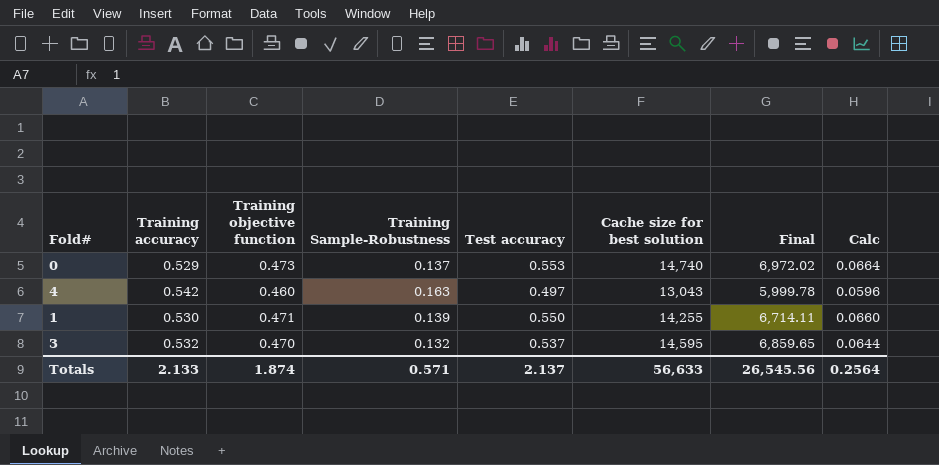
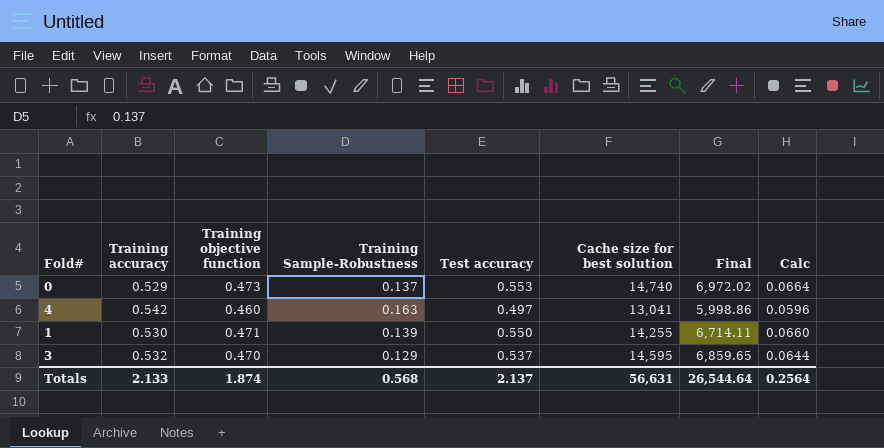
4 | Cache size for best solution: 13,043 -> 13,041
4 | Final: 5,999.78 -> 5,998.86
3 | Training Sample-Robustness: 0.132 -> 0.129
Totals | Training Sample-Robustness: 0.571 -> 0.568
Totals | Cache size for best solution: 56,633 -> 56,631
Totals | Final: 26,545.56 -> 26,544.64

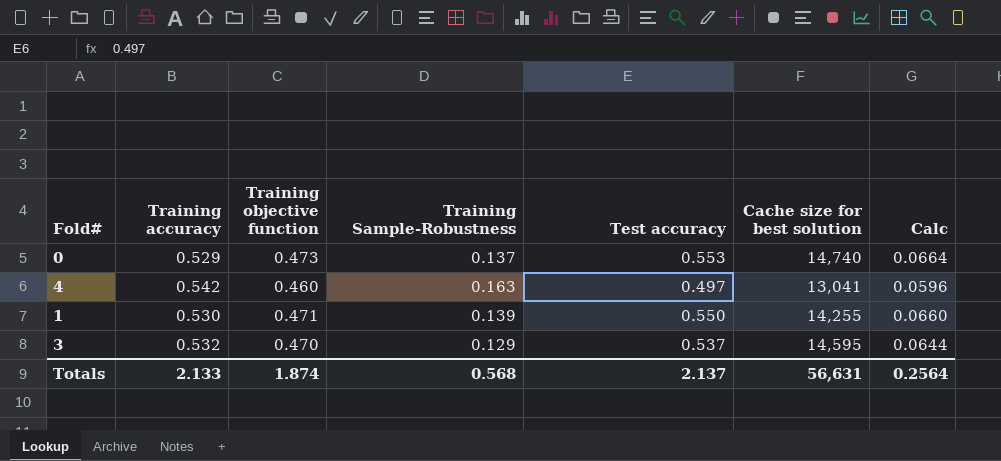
column Final | formula: [Training objective function] * [Cache size for best solution] -> none

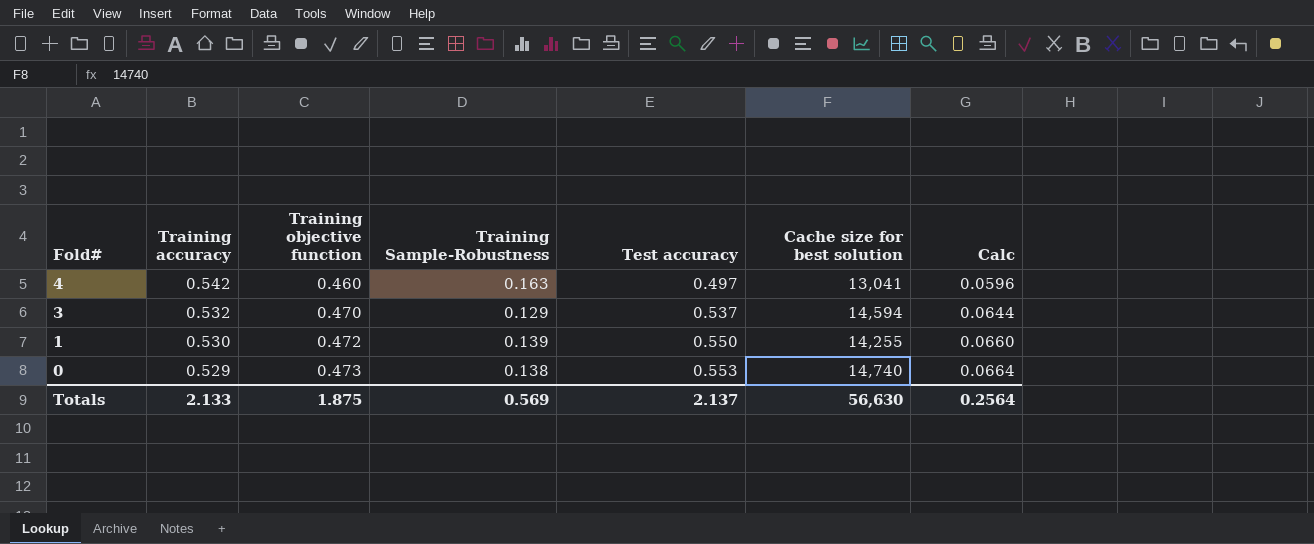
row order: none -> Fold# descending
3 | Cache size for best solution: 14,595 -> 14,594
1 | Training objective function: 0.471 -> 0.472
0 | Training Sample-Robustness: 0.137 -> 0.138
Totals | Training objective function: 1.874 -> 1.875
Totals | Training Sample-Robustness: 0.568 -> 0.569
Totals | Cache size for best solution: 56,631 -> 56,630

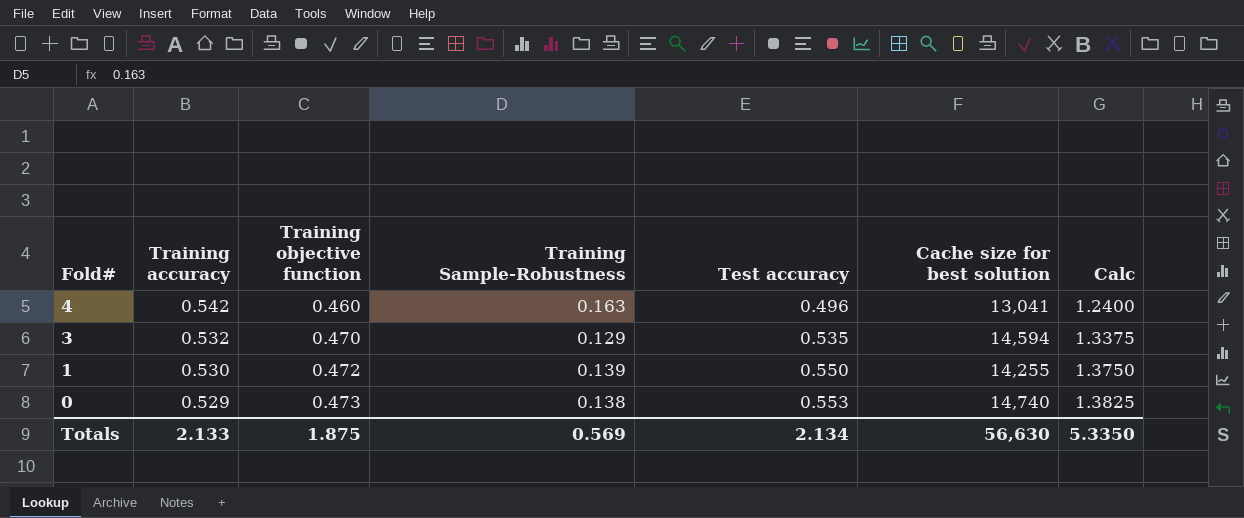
column Calc | formula: [Test accuracy] * 0.12 -> [Test accuracy] * 2.5
4 | Test accuracy: 0.497 -> 0.496
3 | Test accuracy: 0.537 -> 0.535
Totals | Test accuracy: 2.137 -> 2.134
Totals | Calc: 0.2564 -> 5.3350

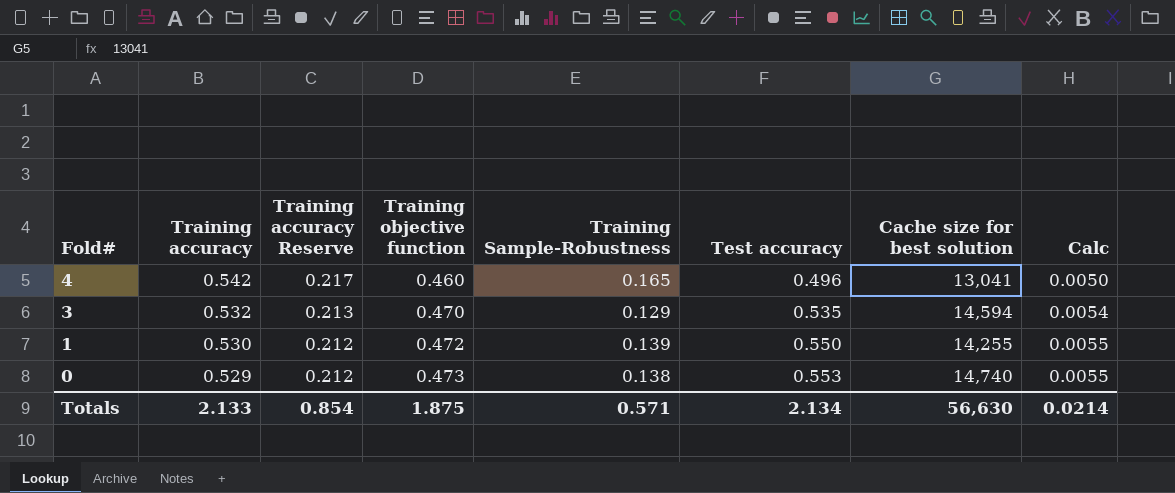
column Training accuracy Reserve | formula: none -> [Training accuracy] * 0.4
column Calc | formula: [Test accuracy] * 2.5 -> [Test accuracy] * 0.01
4 | Training Sample-Robustness: 0.163 -> 0.165
Totals | Training Sample-Robustness: 0.569 -> 0.571
Totals | Calc: 5.3350 -> 0.0214

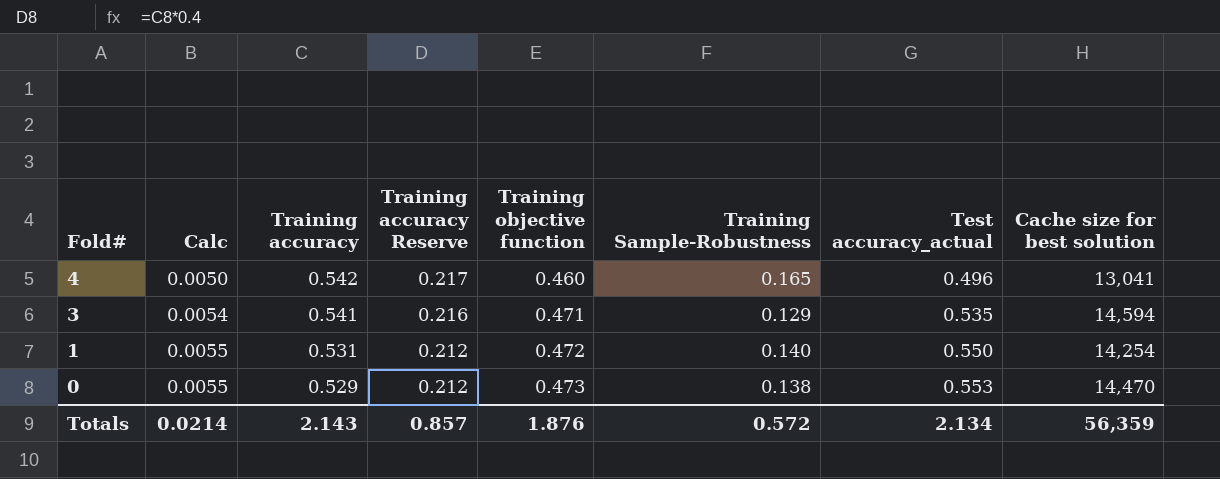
column Calc | position: 8 -> 2
column name: Test accuracy -> Test accuracy_actual
3 | Training accuracy: 0.532 -> 0.541
3 | Training accuracy Reserve: 0.213 -> 0.216
3 | Training objective function: 0.470 -> 0.471
1 | Training accuracy: 0.530 -> 0.531
1 | Training Sample-Robustness: 0.139 -> 0.140
1 | Cache size for best solution: 14,255 -> 14,254
0 | Cache size for best solution: 14,740 -> 14,470
Totals | Training accuracy: 2.133 -> 2.143
Totals | Training accuracy Reserve: 0.854 -> 0.857
Totals | Training objective function: 1.875 -> 1.876
Totals | Training Sample-Robustness: 0.571 -> 0.572
Totals | Cache size for best solution: 56,630 -> 56,359

